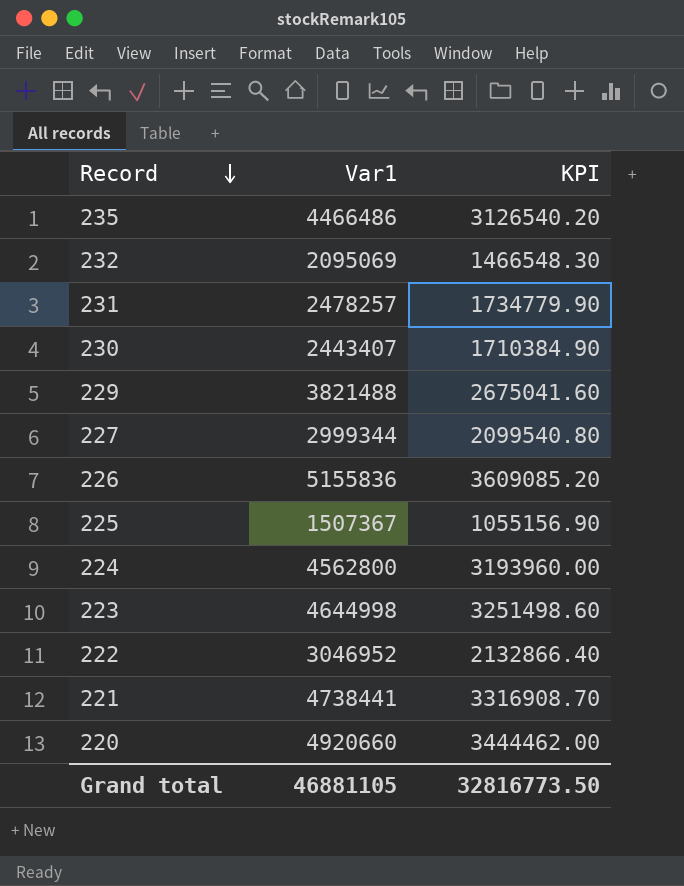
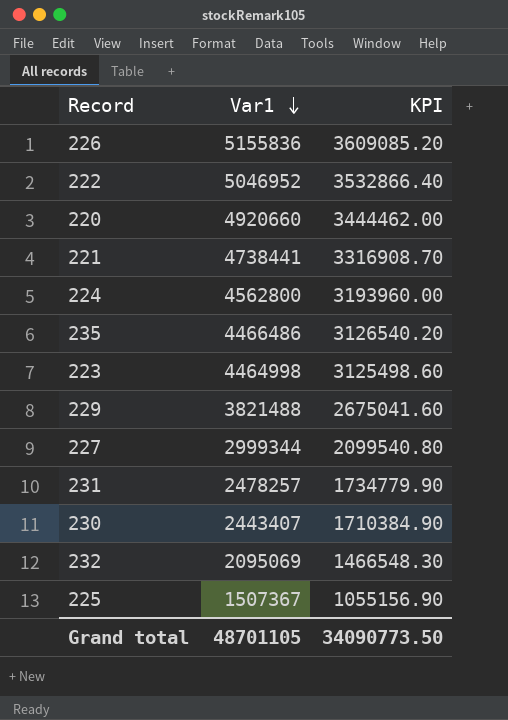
row order: Record descending -> Var1 descending
222 | Var1: 3046952 -> 5046952
222 | KPI: 2132866.40 -> 3532866.40
223 | Var1: 4644998 -> 4464998
223 | KPI: 3251498.60 -> 3125498.60
Grand total | Var1: 46881105 -> 48701105
Grand total | KPI: 32816773.50 -> 34090773.50

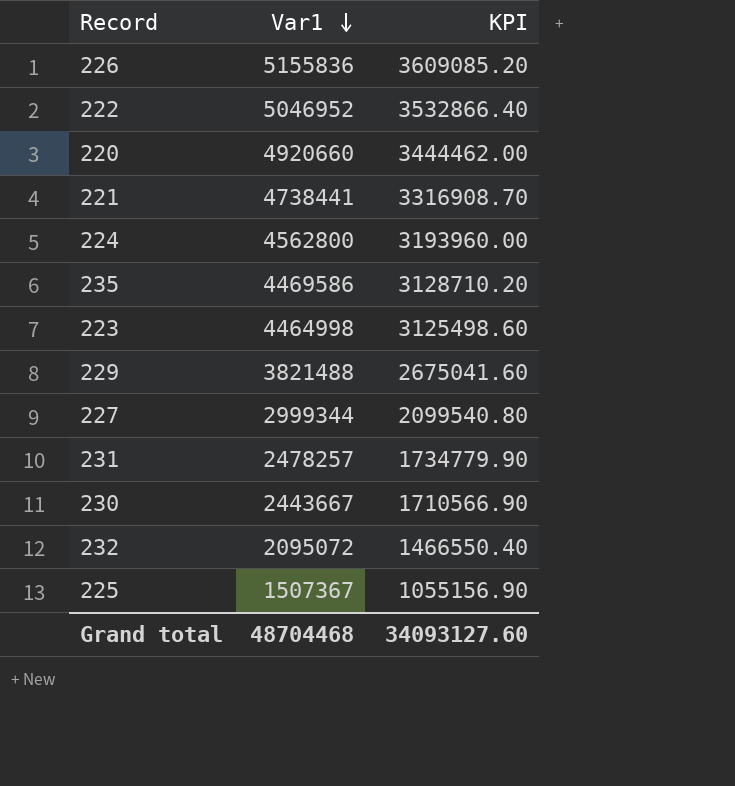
235 | Var1: 4466486 -> 4469586
235 | KPI: 3126540.20 -> 3128710.20
230 | Var1: 2443407 -> 2443667
230 | KPI: 1710384.90 -> 1710566.90
232 | Var1: 2095069 -> 2095072
232 | KPI: 1466548.30 -> 1466550.40
Grand total | Var1: 48701105 -> 48704468
Grand total | KPI: 34090773.50 -> 34093127.60

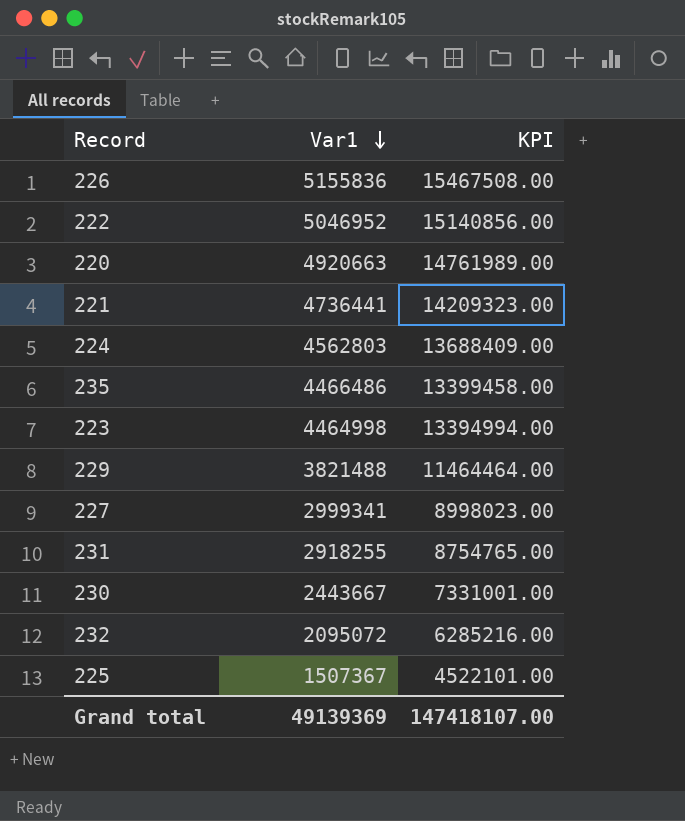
column KPI | formula: [Var1] * 0.7 -> [Var1] * 3
220 | Var1: 4920660 -> 4920663
221 | Var1: 4738441 -> 4736441
224 | Var1: 4562800 -> 4562803
235 | Var1: 4469586 -> 4466486
227 | Var1: 2999344 -> 2999341
231 | Var1: 2478257 -> 2918255
Grand total | Var1: 48704468 -> 49139369
Grand total | KPI: 34093127.60 -> 147418107.00

